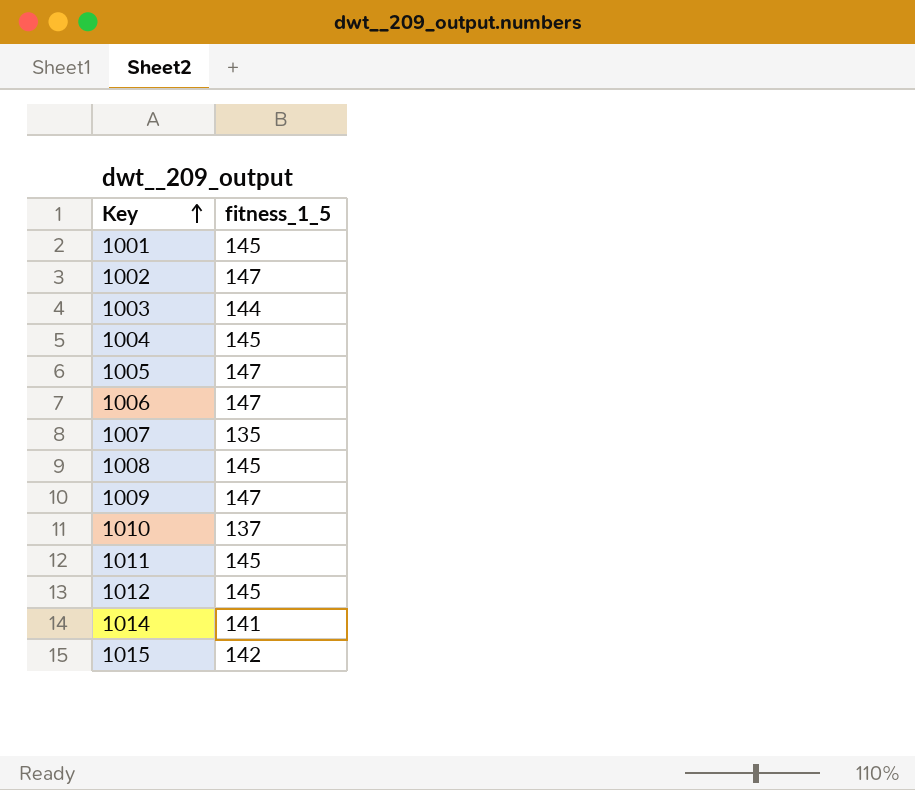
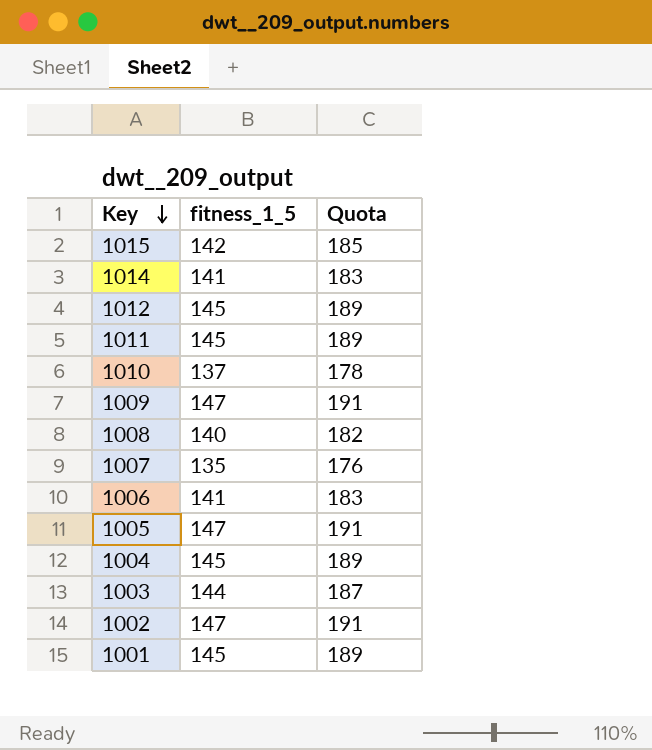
row order: Key ascending -> Key descending
column Quota | formula: none -> [fitness_1_5] * 1.3
1008 | fitness_1_5: 145 -> 140
1006 | fitness_1_5: 147 -> 141

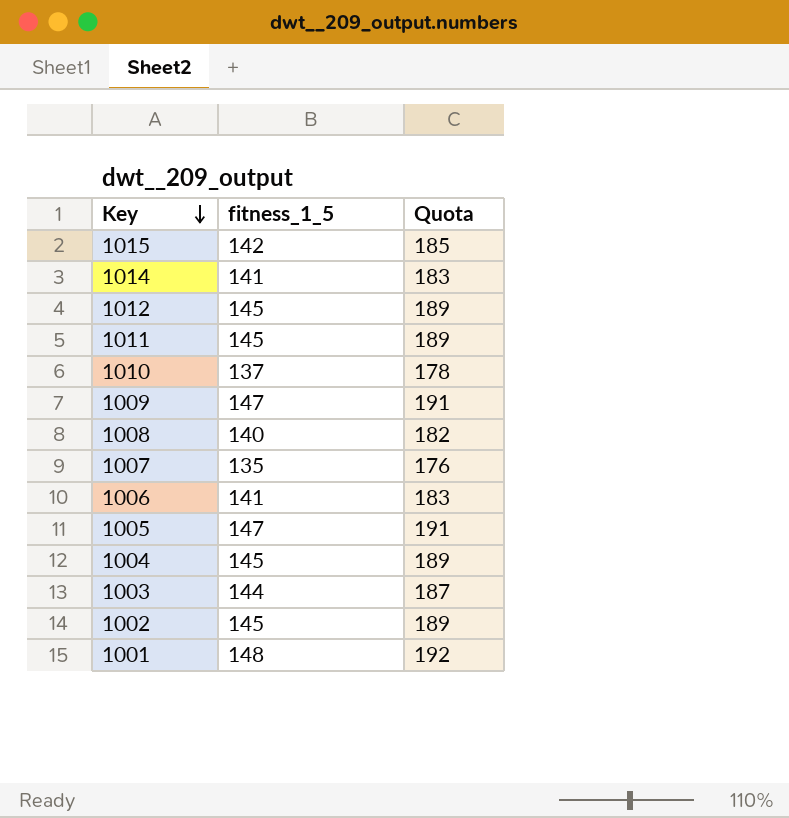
1002 | fitness_1_5: 147 -> 145
1002 | Quota: 191 -> 189
1001 | fitness_1_5: 145 -> 148
1001 | Quota: 189 -> 192

